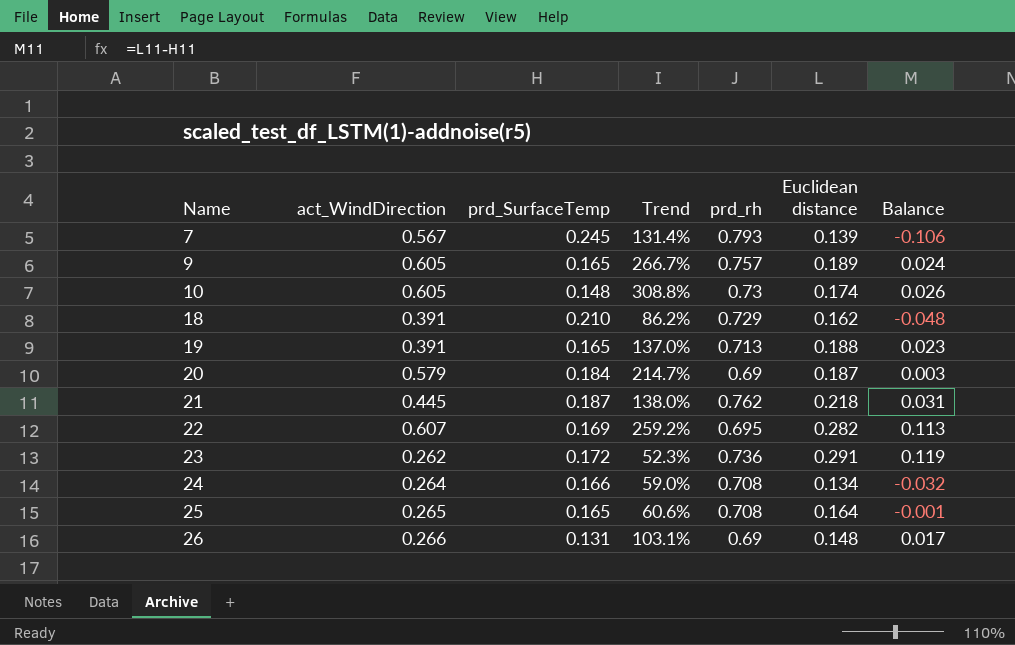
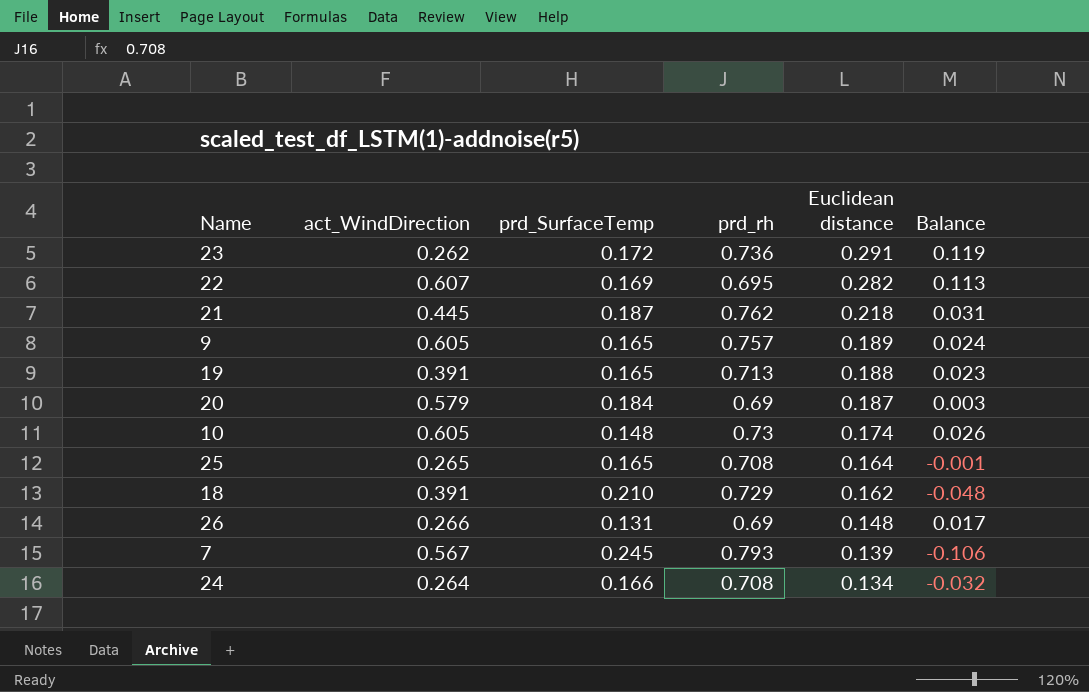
row order: Name ascending -> Euclidean distance descending
column Trend | formula: ([act_WindDirection] - [prd_SurfaceTemp]) / [prd_SurfaceTemp] -> none

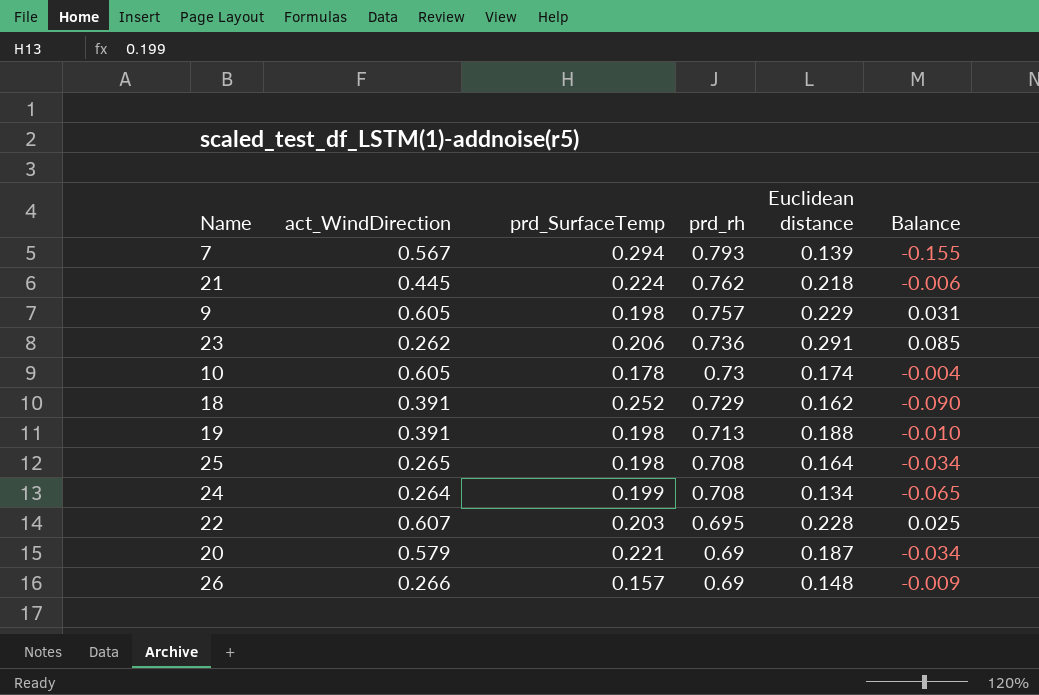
row order: Euclidean distance descending -> prd_rh descending
7 | prd_SurfaceTemp: 0.245 -> 0.294
7 | Balance: -0.106 -> -0.155
21 | prd_SurfaceTemp: 0.187 -> 0.224
21 | Balance: 0.031 -> -0.006
9 | prd_SurfaceTemp: 0.165 -> 0.198
9 | Euclidean distance: 0.189 -> 0.229
9 | Balance: 0.024 -> 0.031
23 | prd_SurfaceTemp: 0.172 -> 0.206
23 | Balance: 0.119 -> 0.085
10 | prd_SurfaceTemp: 0.148 -> 0.178
10 | Balance: 0.026 -> -0.004
18 | prd_SurfaceTemp: 0.210 -> 0.252
18 | Balance: -0.048 -> -0.090
19 | prd_SurfaceTemp: 0.165 -> 0.198
19 | Balance: 0.023 -> -0.010
25 | prd_SurfaceTemp: 0.165 -> 0.198
25 | Balance: -0.001 -> -0.034
24 | prd_SurfaceTemp: 0.166 -> 0.199
24 | Balance: -0.032 -> -0.065
22 | prd_SurfaceTemp: 0.169 -> 0.203
22 | Euclidean distance: 0.282 -> 0.228
22 | Balance: 0.113 -> 0.025
20 | prd_SurfaceTemp: 0.184 -> 0.221
20 | Balance: 0.003 -> -0.034
26 | prd_SurfaceTemp: 0.131 -> 0.157
26 | Balance: 0.017 -> -0.009

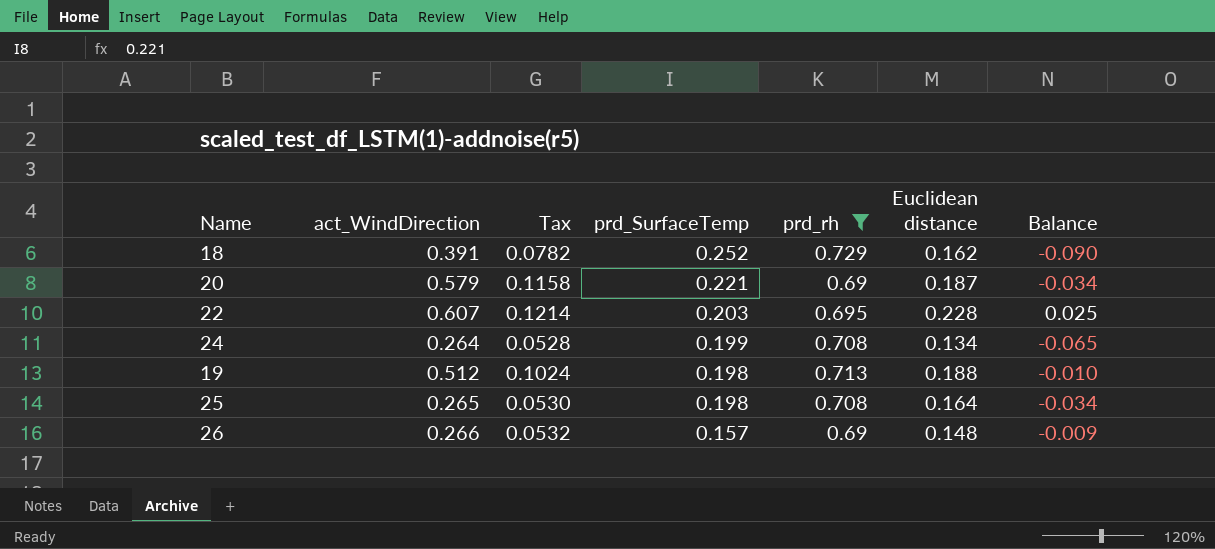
filter: none -> prd_rh <= 0.729
row order: prd_rh descending -> prd_SurfaceTemp descending
column Tax | formula: none -> [act_WindDirection] * 0.2
19 | act_WindDirection: 0.391 -> 0.512

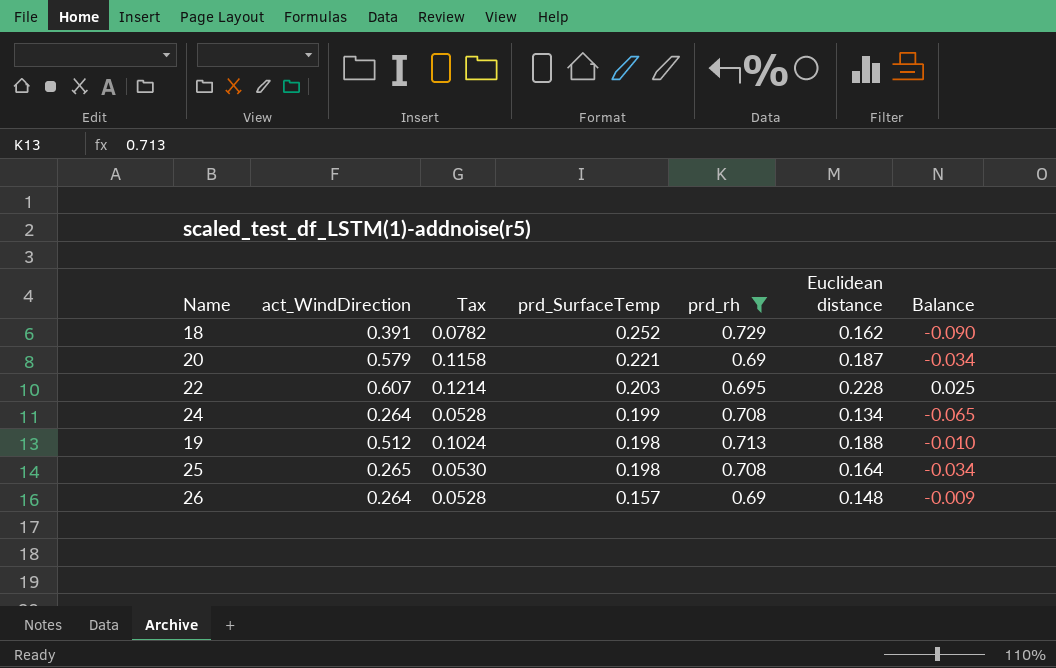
26 | act_WindDirection: 0.266 -> 0.264
26 | Tax: 0.0532 -> 0.0528

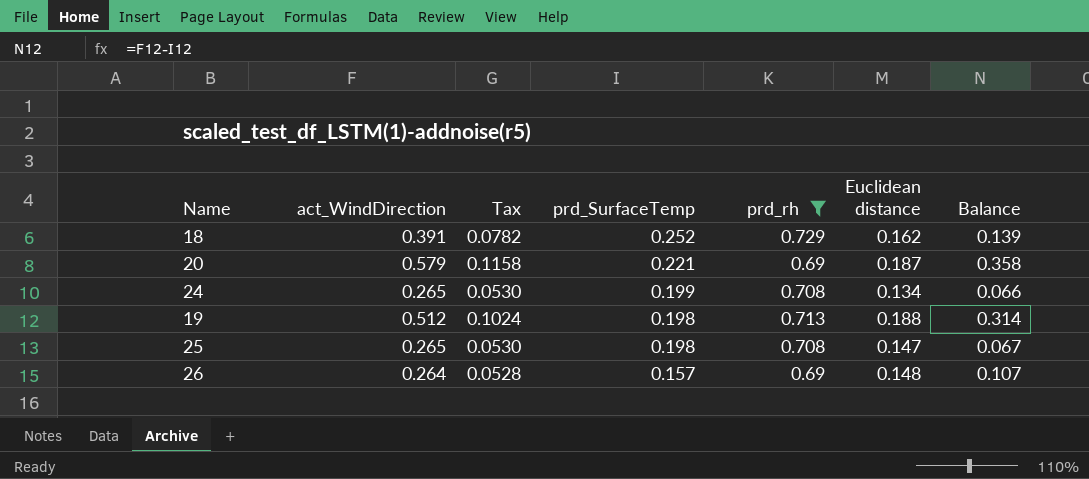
column Balance | formula: [Euclidean distance] - [prd_SurfaceTemp] -> [act_WindDirection] - [prd_SurfaceTemp]
row 22: 0.607 | 0.1214 | 0.203 | 0.695 | 0.228 | 0.025 -> none
24 | act_WindDirection: 0.264 -> 0.265
24 | Tax: 0.0528 -> 0.0530
25 | Euclidean distance: 0.164 -> 0.147

